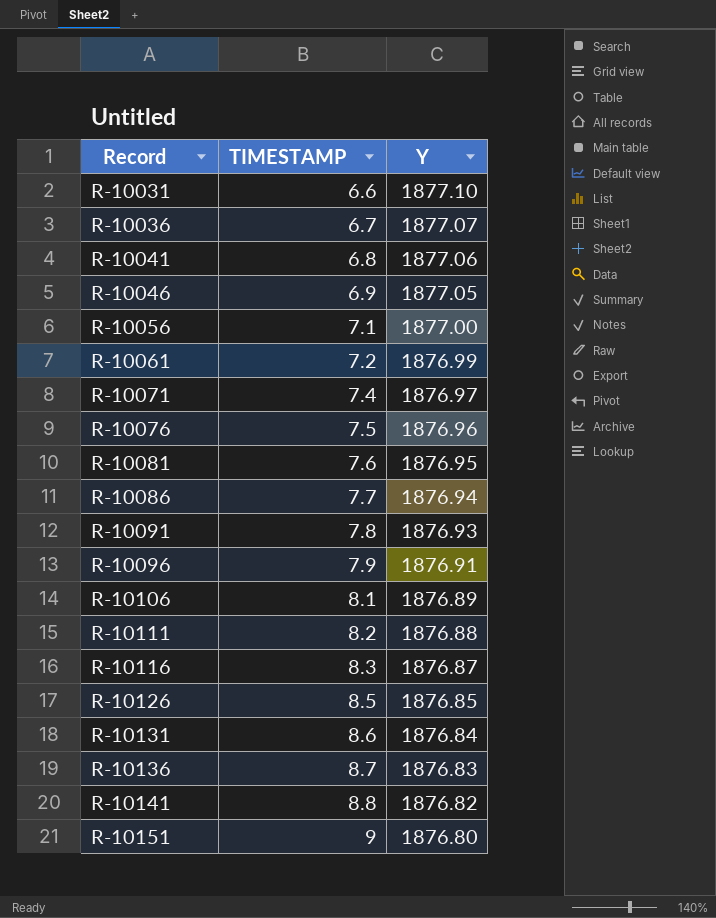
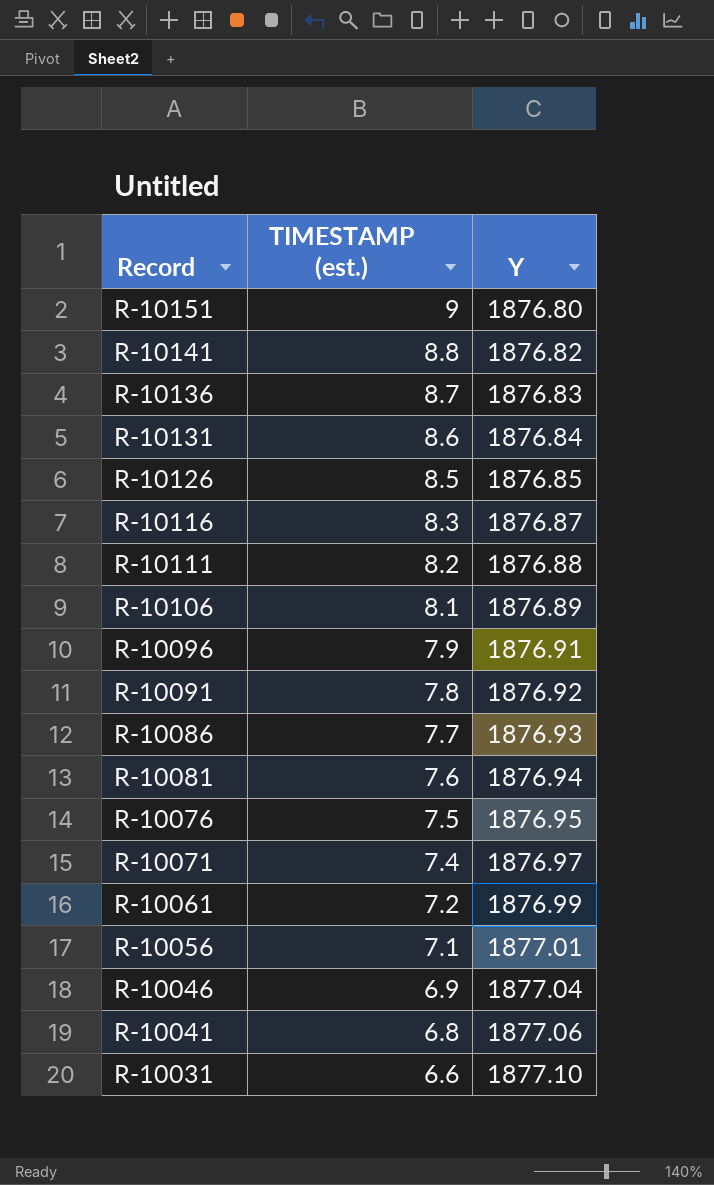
row order: Record ascending -> Record descending
column name: TIMESTAMP -> TIMESTAMP (est.)
row R-10036: 6.7 | 1877.07 -> none
R-10091 | Y: 1876.93 -> 1876.92
R-10086 | Y: 1876.94 -> 1876.93
R-10081 | Y: 1876.95 -> 1876.94
R-10076 | Y: 1876.96 -> 1876.95
R-10056 | Y: 1877.00 -> 1877.01
R-10046 | Y: 1877.05 -> 1877.04

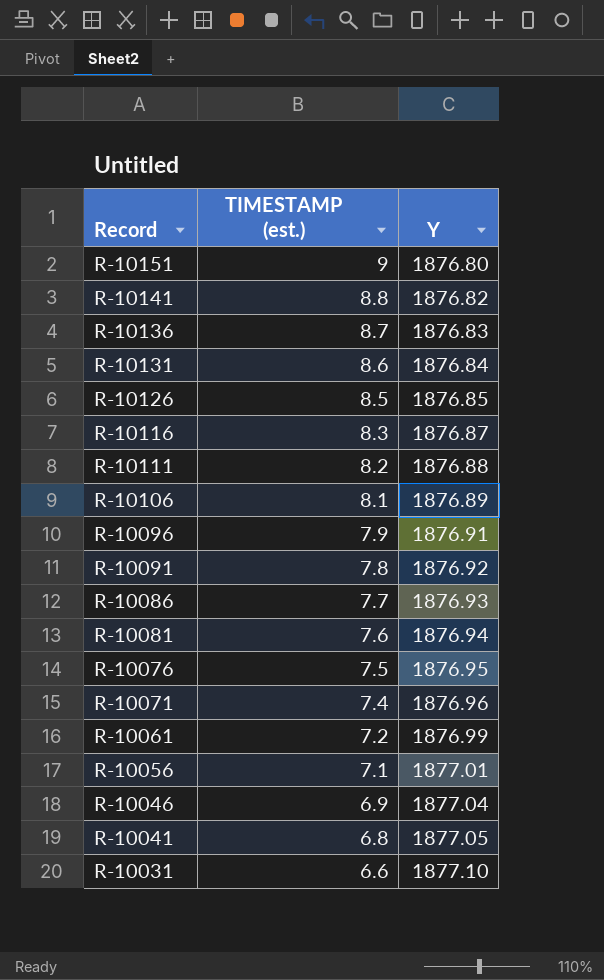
R-10071 | Y: 1876.97 -> 1876.96
R-10041 | Y: 1877.06 -> 1877.05

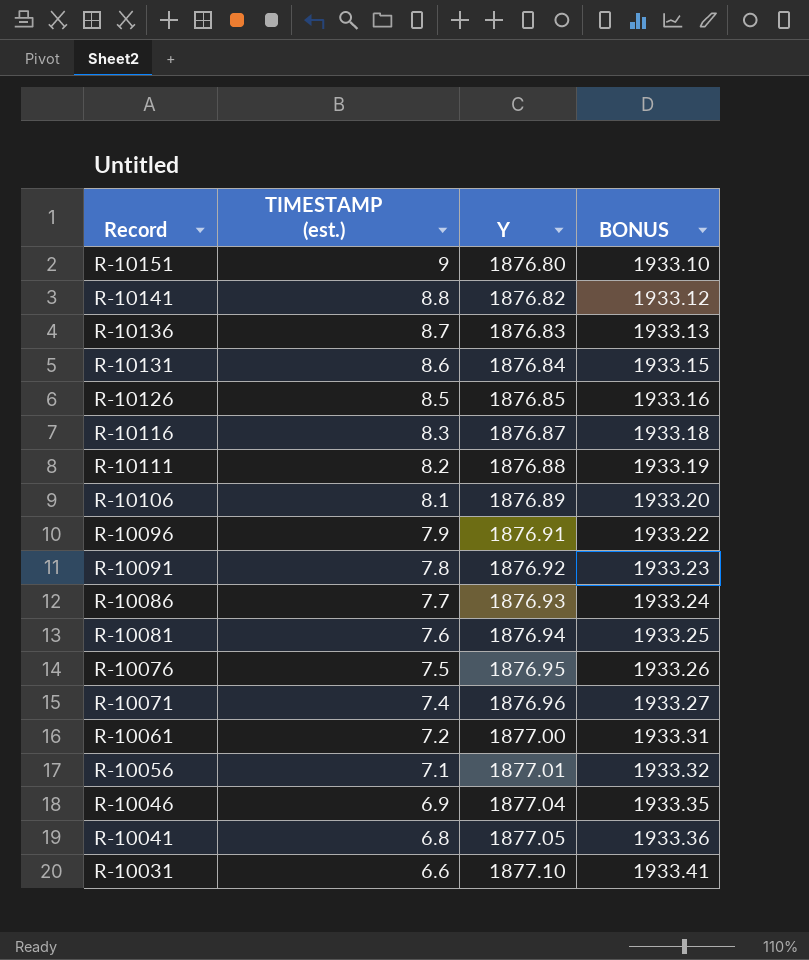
column BONUS | formula: none -> [Y] * 1.03
R-10061 | Y: 1876.99 -> 1877.00

